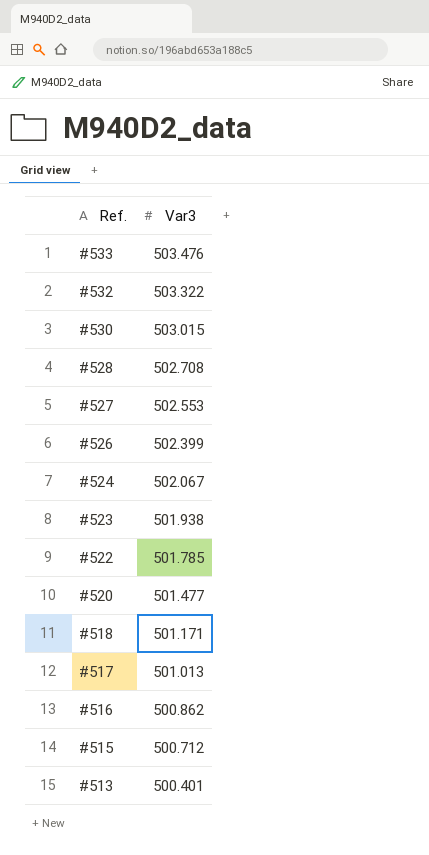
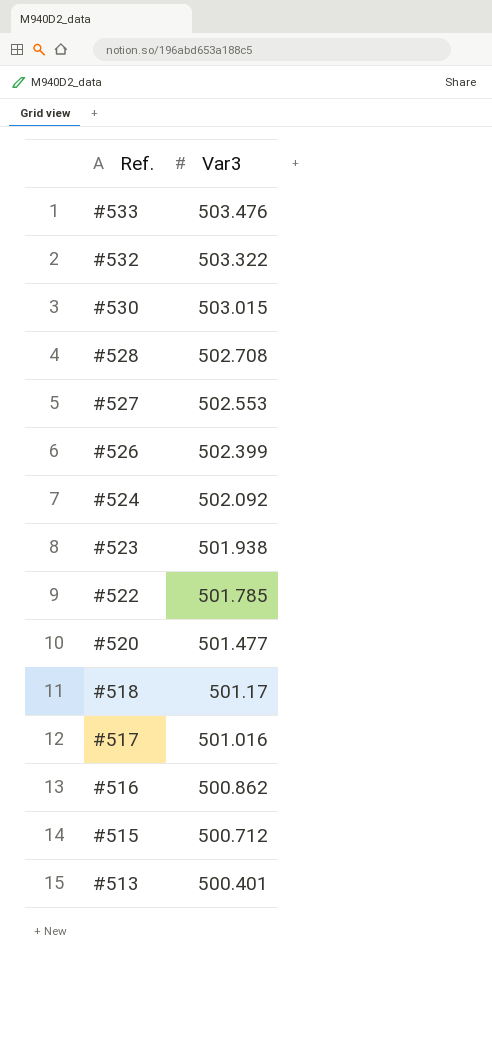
#524 | Var3: 502.067 -> 502.092
#518 | Var3: 501.171 -> 501.17
#517 | Var3: 501.013 -> 501.016

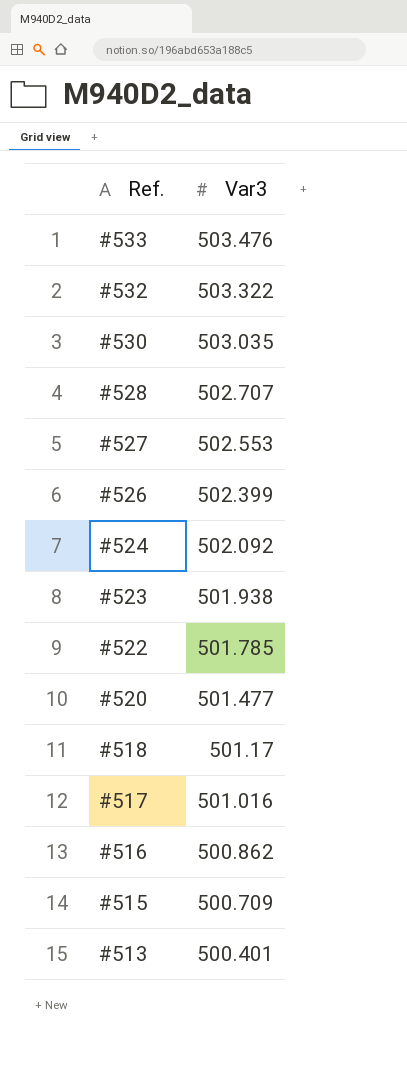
#530 | Var3: 503.015 -> 503.035
#528 | Var3: 502.708 -> 502.707
#515 | Var3: 500.712 -> 500.709

